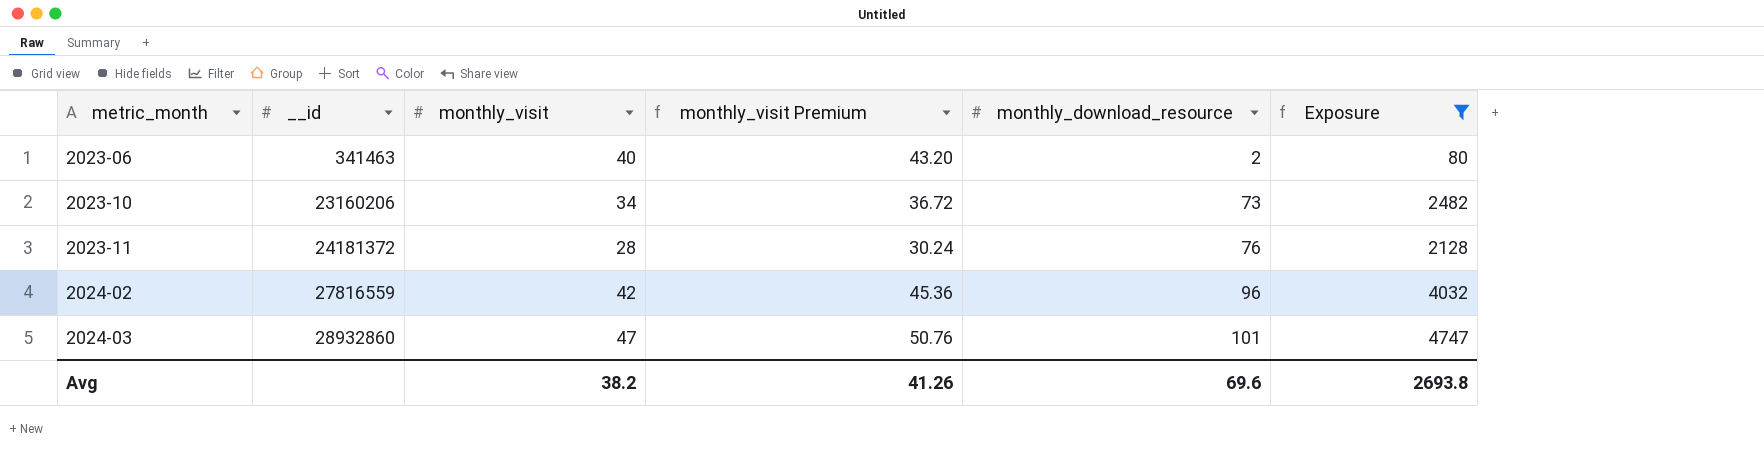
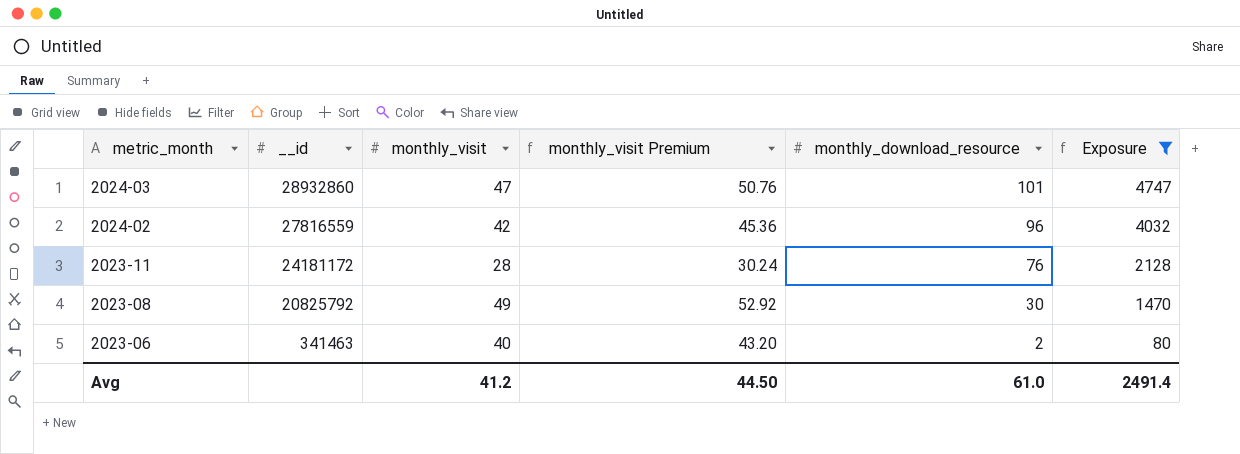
row order: metric_month ascending -> metric_month descending
row 2023-10: 23160206 | 34 | 36.72 | 73 | 2482 -> none
2023-11 | __id: 24181372 -> 24181172
row 2023-08: none -> 20825792 | 49 | 52.92 | 30 | 1470
Avg | monthly_visit: 38.2 -> 41.2
Avg | monthly_visit Premium: 41.26 -> 44.50
Avg | monthly_download_resource: 69.6 -> 61.0
Avg | Exposure: 2693.8 -> 2491.4

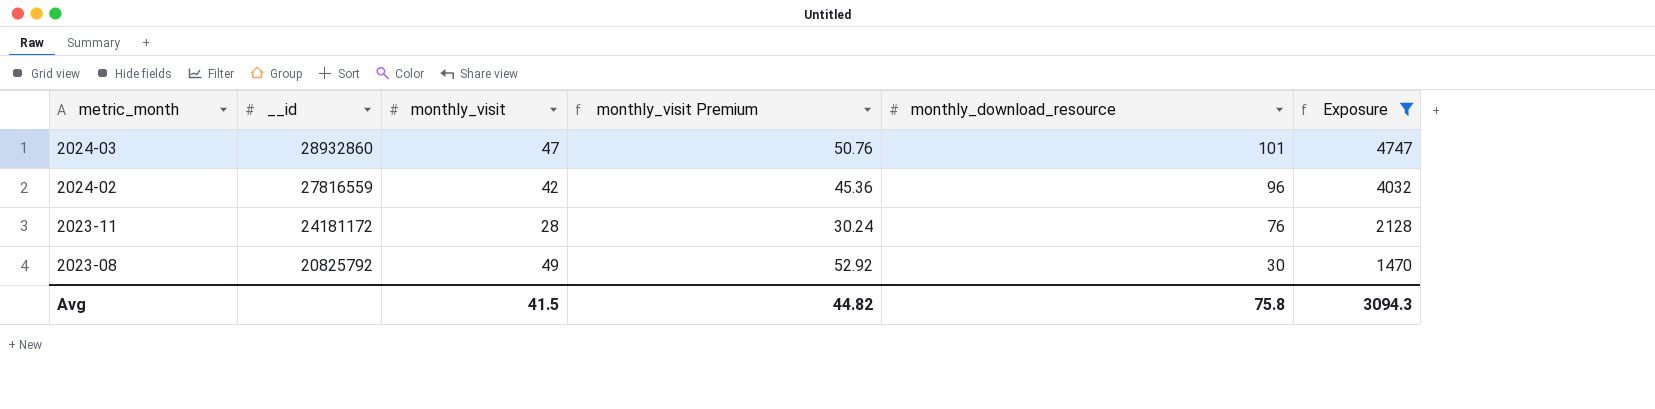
row 2023-06: 341463 | 40 | 43.20 | 2 | 80 -> none
Avg | monthly_visit: 41.2 -> 41.5
Avg | monthly_visit Premium: 44.50 -> 44.82
Avg | monthly_download_resource: 61.0 -> 75.8
Avg | Exposure: 2491.4 -> 3094.3

